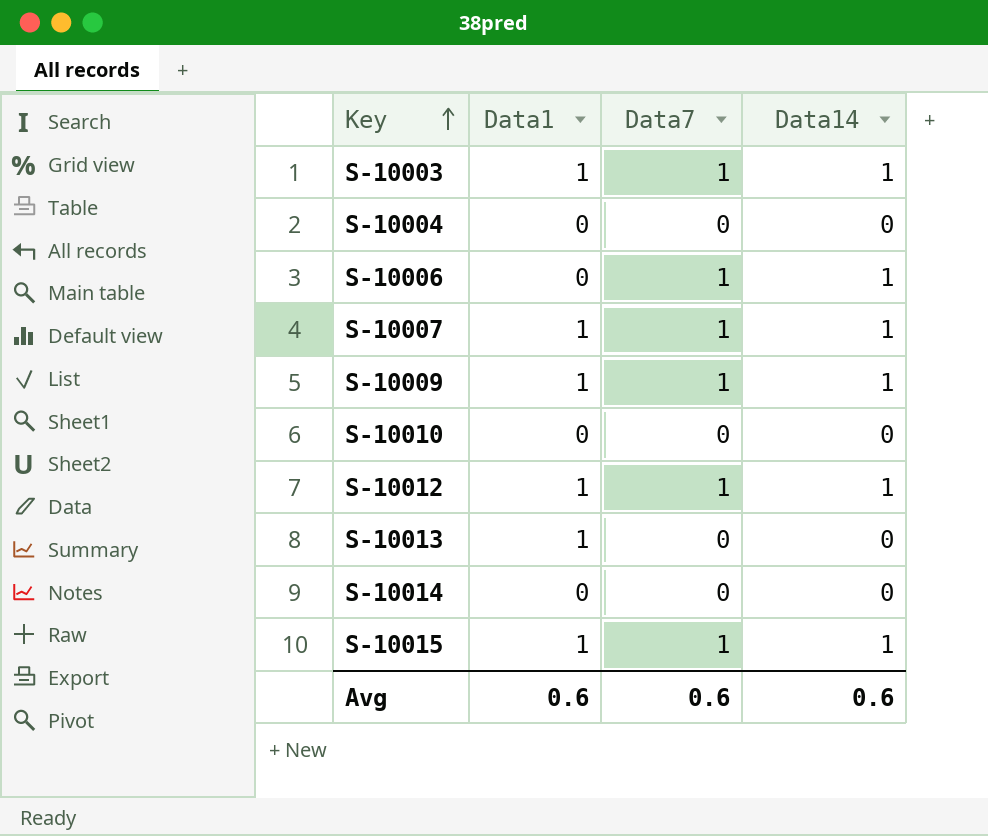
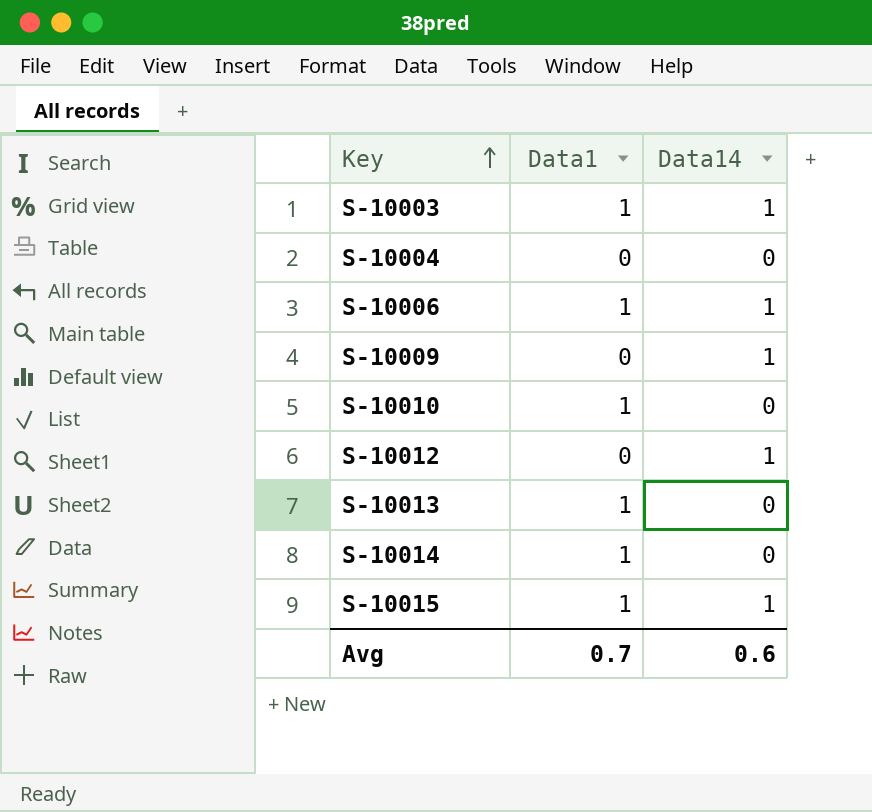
column Data7 | position: 3 -> none
row S-10007: 1 | 1 | 1 -> none
S-10006 | Data1: 0 -> 1
S-10009 | Data1: 1 -> 0
S-10010 | Data1: 0 -> 1
S-10012 | Data1: 1 -> 0
S-10014 | Data1: 0 -> 1
Avg | Data1: 0.6 -> 0.7

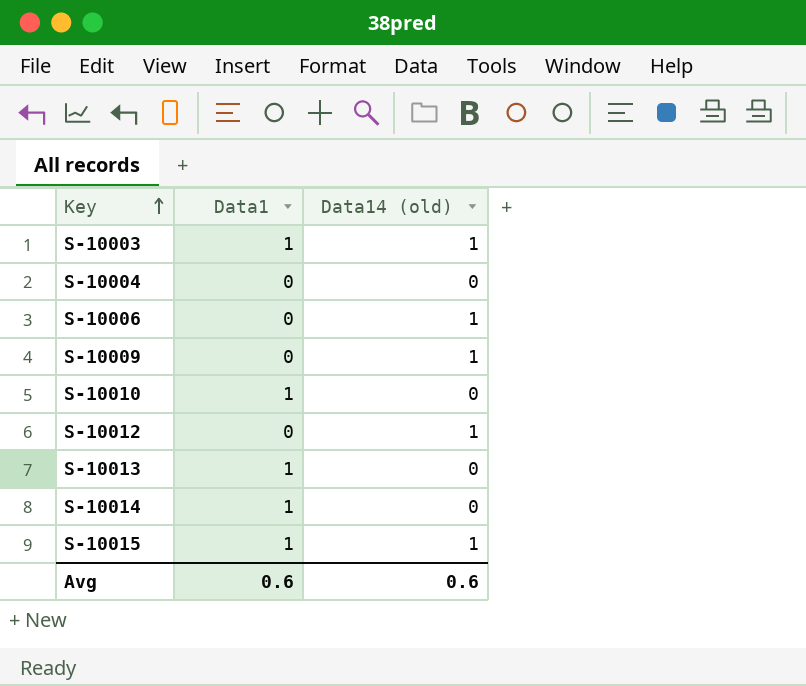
column name: Data14 -> Data14 (old)
S-10006 | Data1: 1 -> 0
Avg | Data1: 0.7 -> 0.6

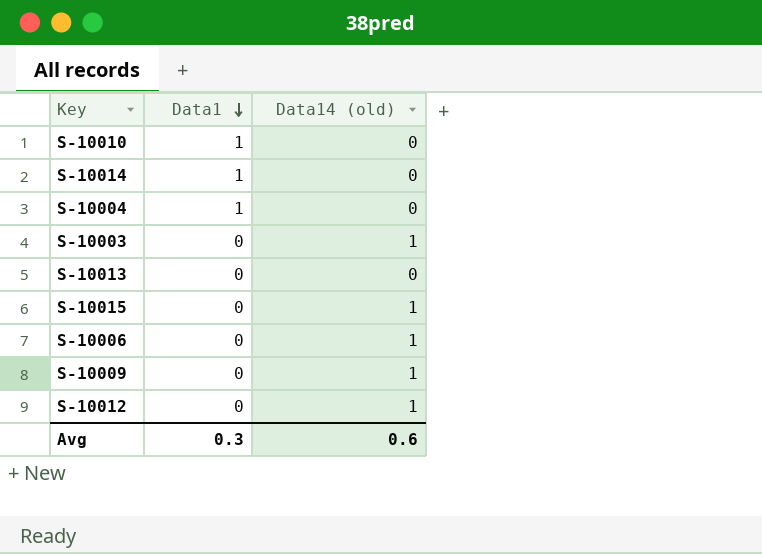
row order: Key ascending -> Data1 descending
S-10004 | Data1: 0 -> 1
S-10003 | Data1: 1 -> 0
S-10013 | Data1: 1 -> 0
S-10015 | Data1: 1 -> 0
Avg | Data1: 0.6 -> 0.3

